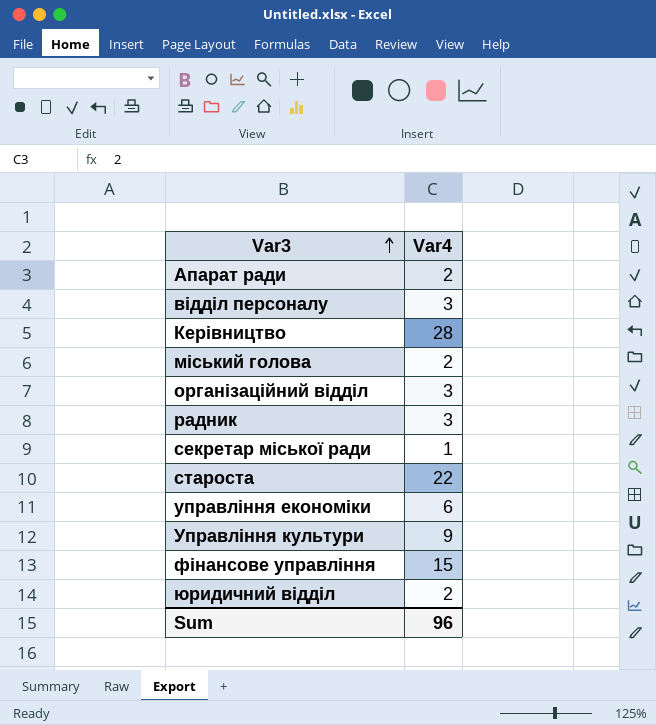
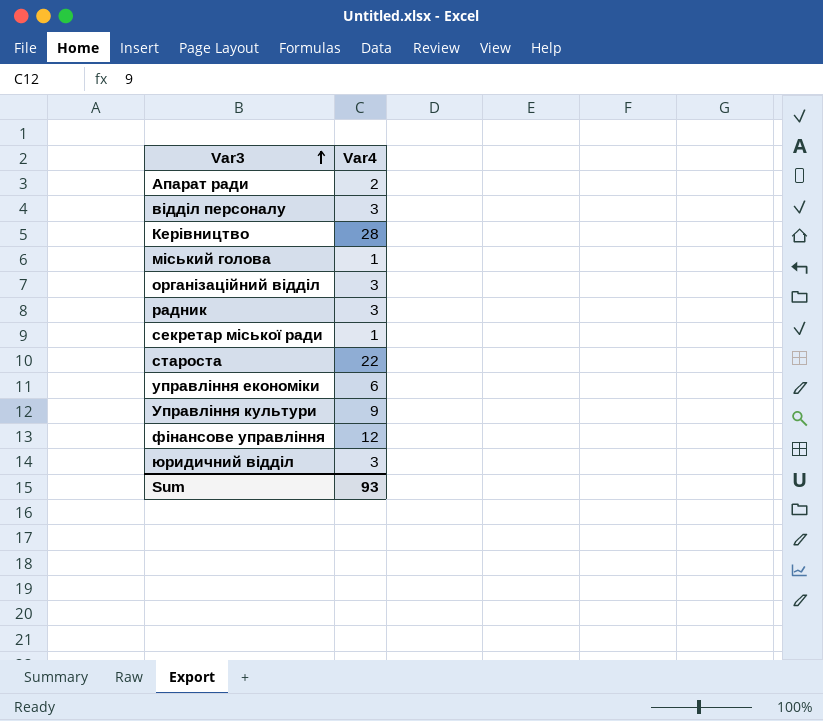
міський голова | Var4: 2 -> 1
фінансове управління | Var4: 15 -> 12
юридичний відділ | Var4: 2 -> 3
Sum | Var4: 96 -> 93

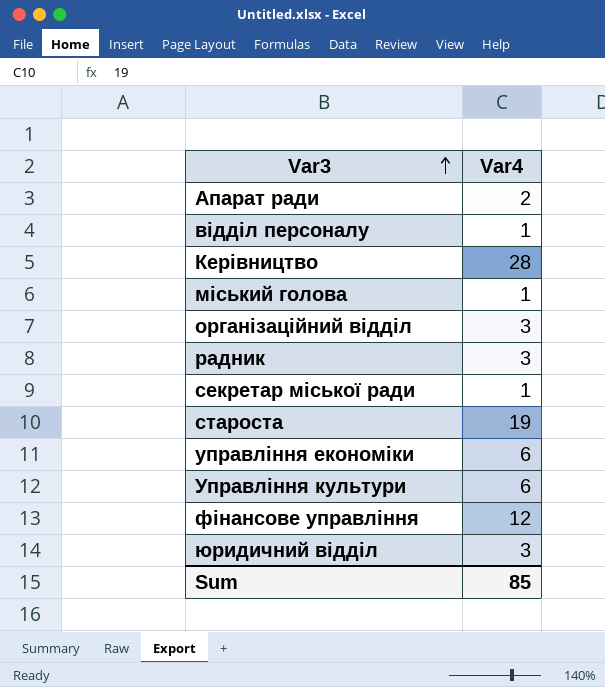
відділ персоналу | Var4: 3 -> 1
староста | Var4: 22 -> 19
Управління культури | Var4: 9 -> 6
Sum | Var4: 93 -> 85

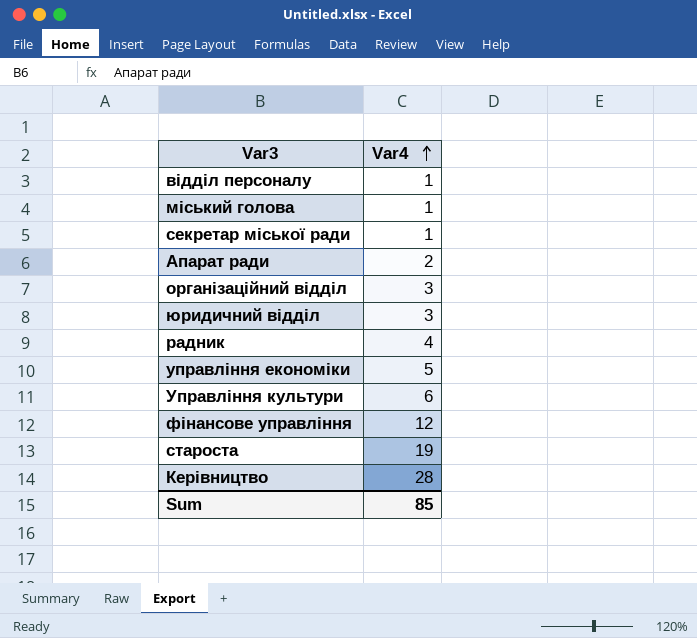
row order: Var3 ascending -> Var4 ascending
радник | Var4: 3 -> 4
управління економіки | Var4: 6 -> 5

